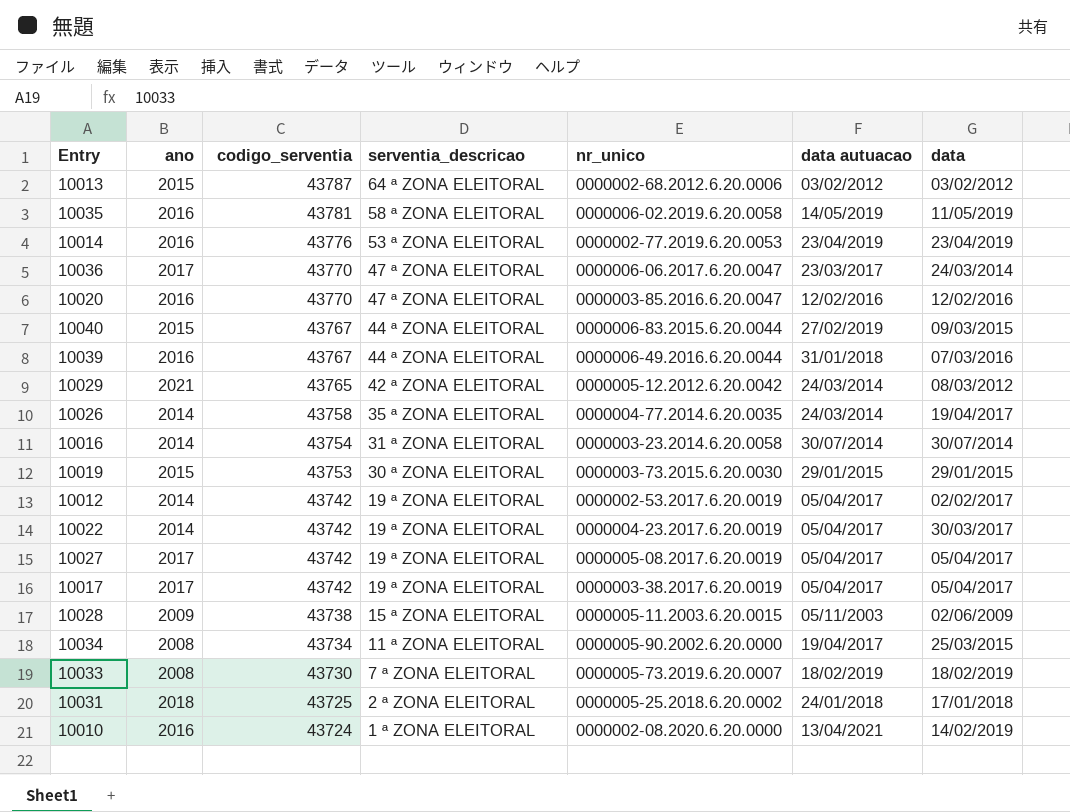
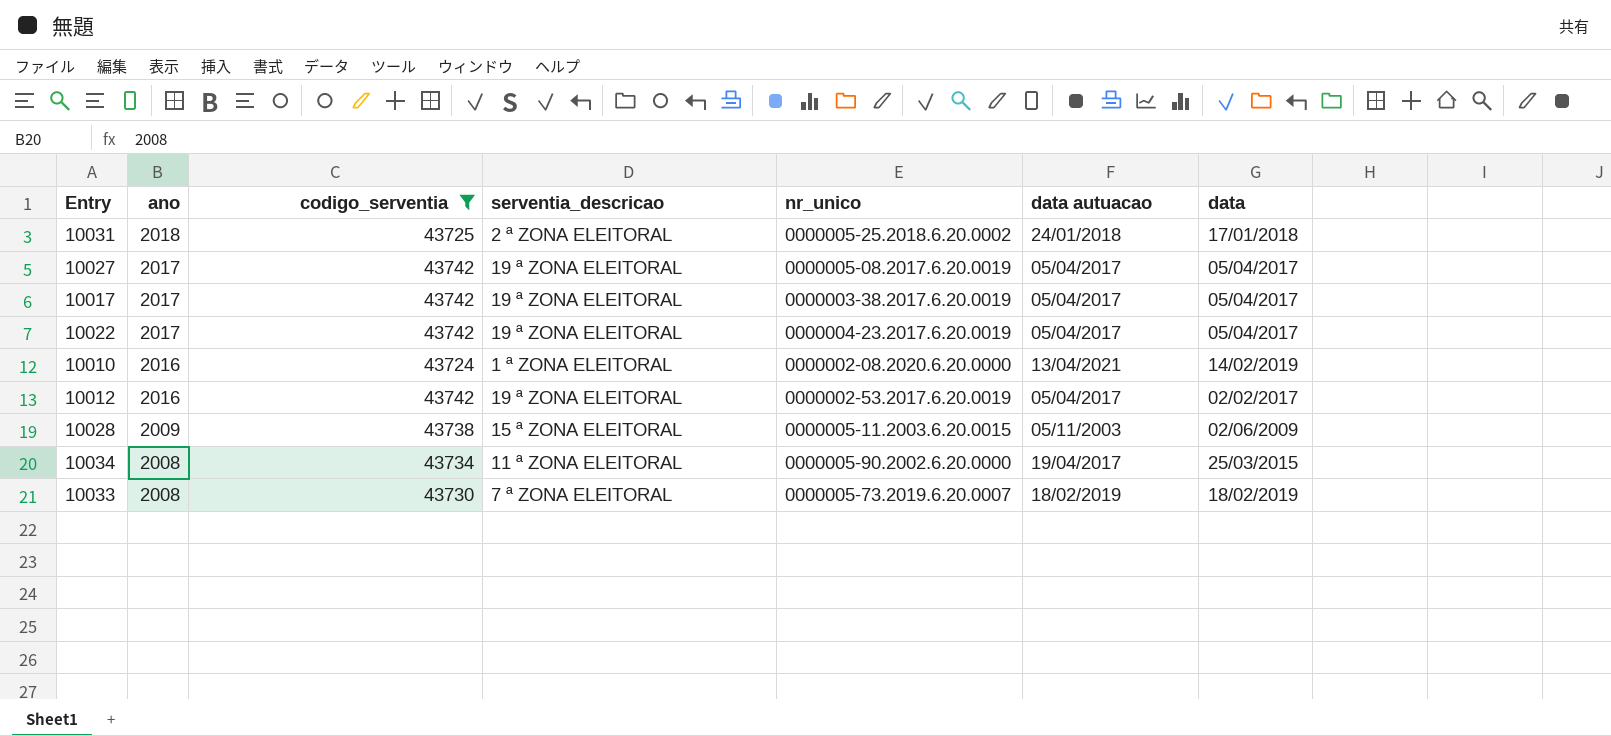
filter: none -> codigo_serventia <= 43742
row order: codigo_serventia descending -> ano descending
10022 | ano: 2014 -> 2017
10022 | data: 30/03/2017 -> 05/04/2017
10012 | ano: 2014 -> 2016

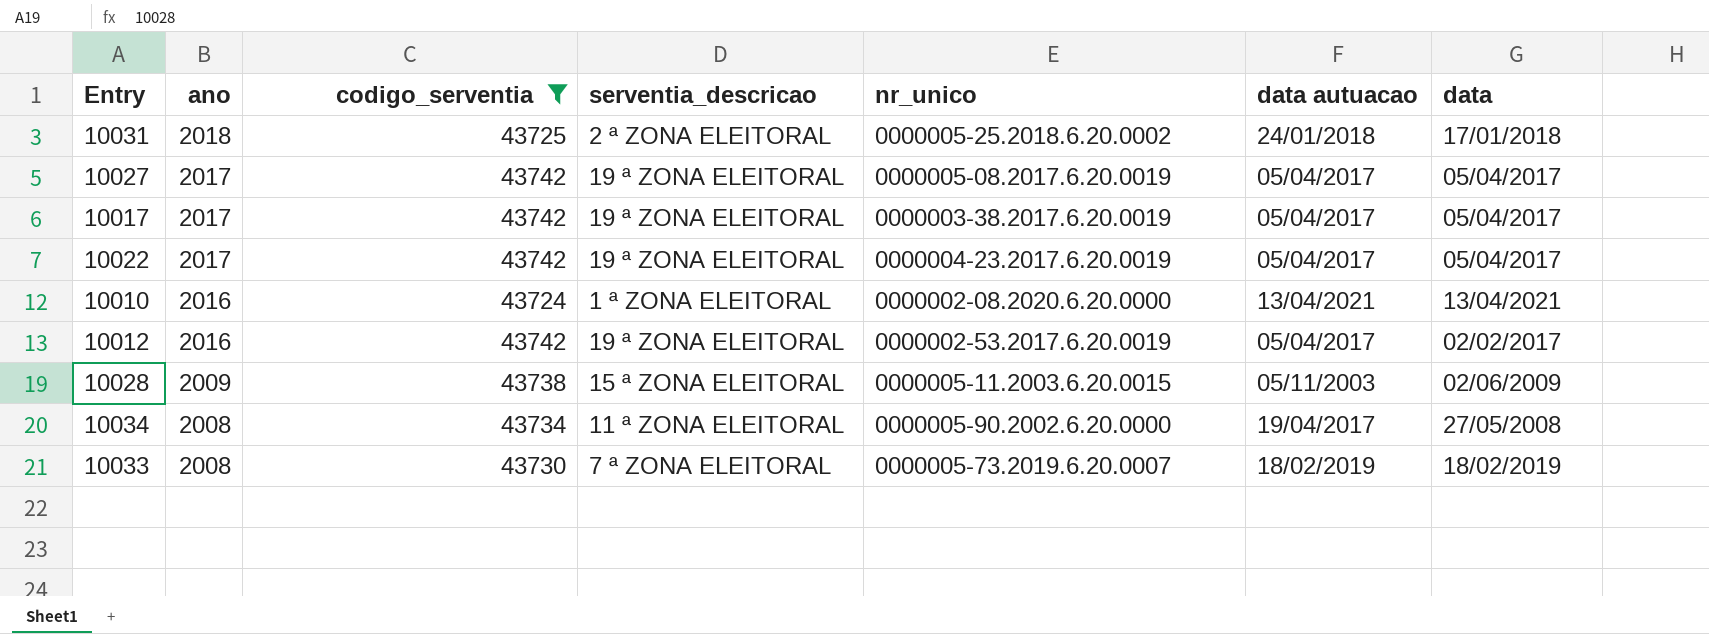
10010 | data: 14/02/2019 -> 13/04/2021
10034 | data: 25/03/2015 -> 27/05/2008

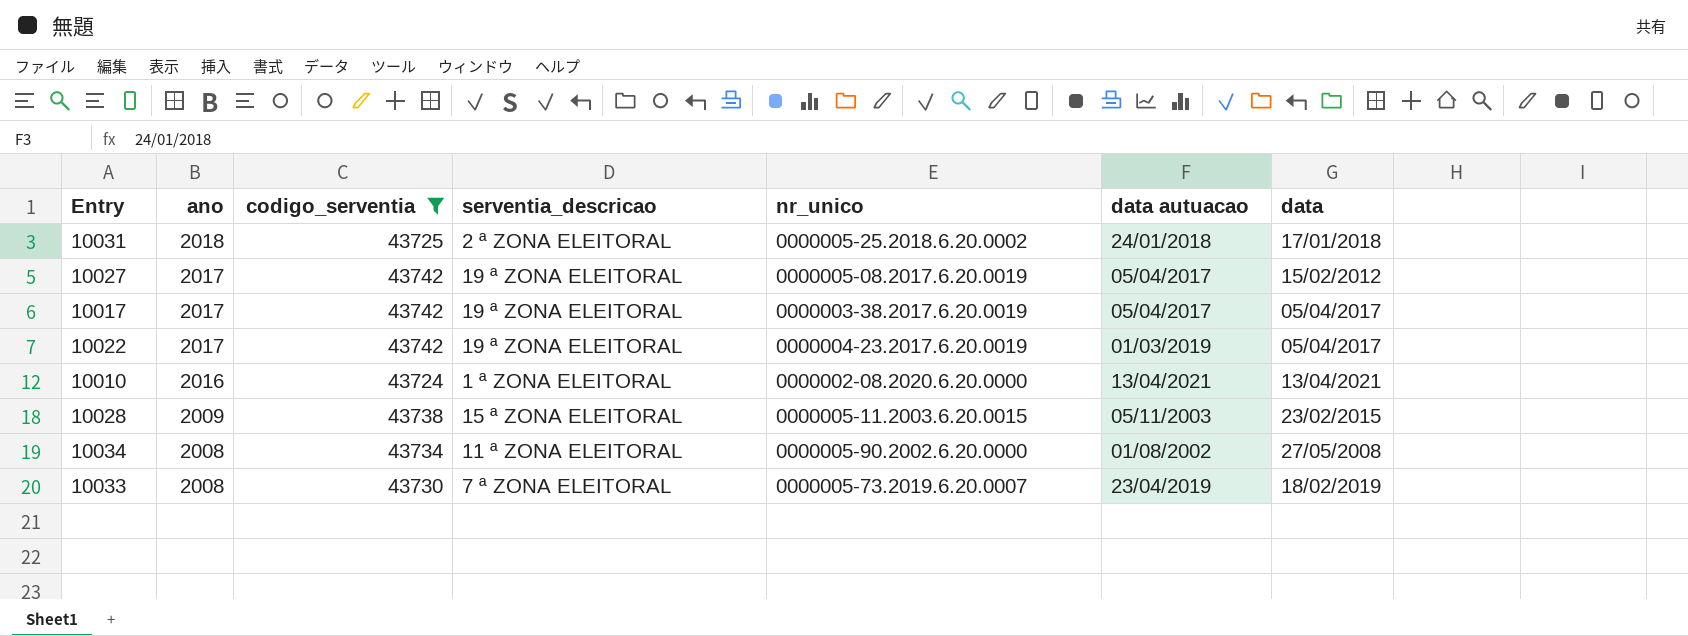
row 10012: 2016 | 43742 | 19 ª ZONA ELEITORAL | 0000002-53.2017.6.20.0019 | 05/04/2017 | 02/02/2017 -> none
10027 | data: 05/04/2017 -> 15/02/2012
10022 | data autuacao: 05/04/2017 -> 01/03/2019
10028 | data: 02/06/2009 -> 23/02/2015
10034 | data autuacao: 19/04/2017 -> 01/08/2002
10033 | data autuacao: 18/02/2019 -> 23/04/2019

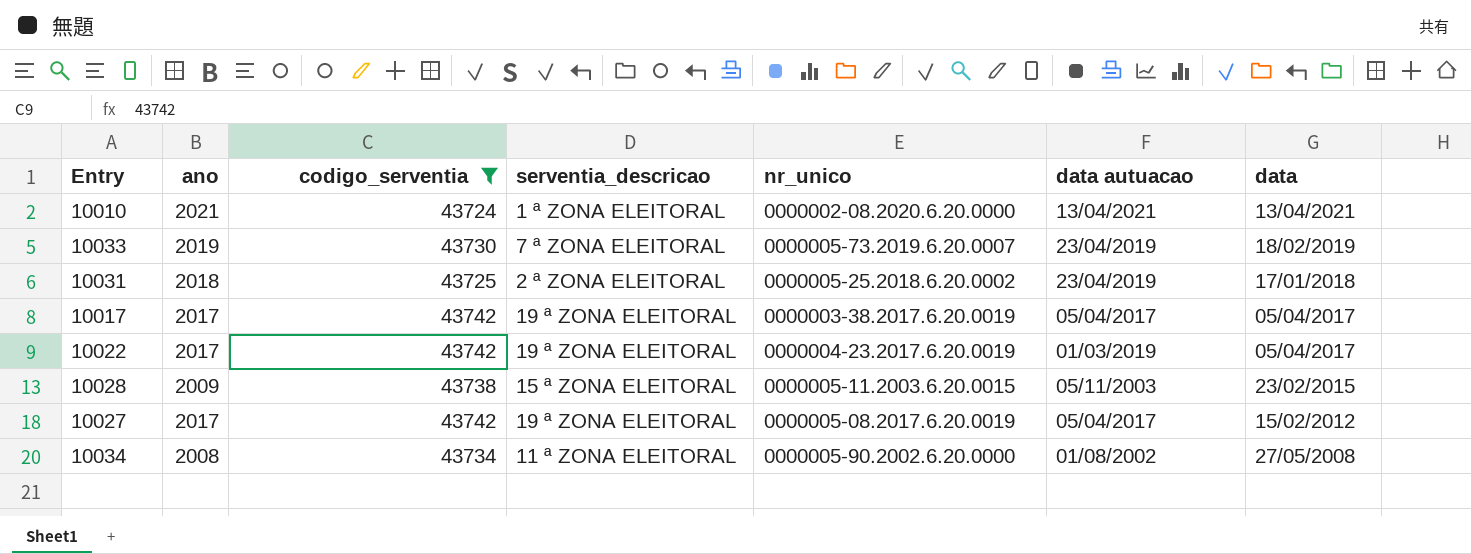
row order: ano descending -> data descending
10010 | ano: 2016 -> 2021
10033 | ano: 2008 -> 2019
10031 | data autuacao: 24/01/2018 -> 23/04/2019

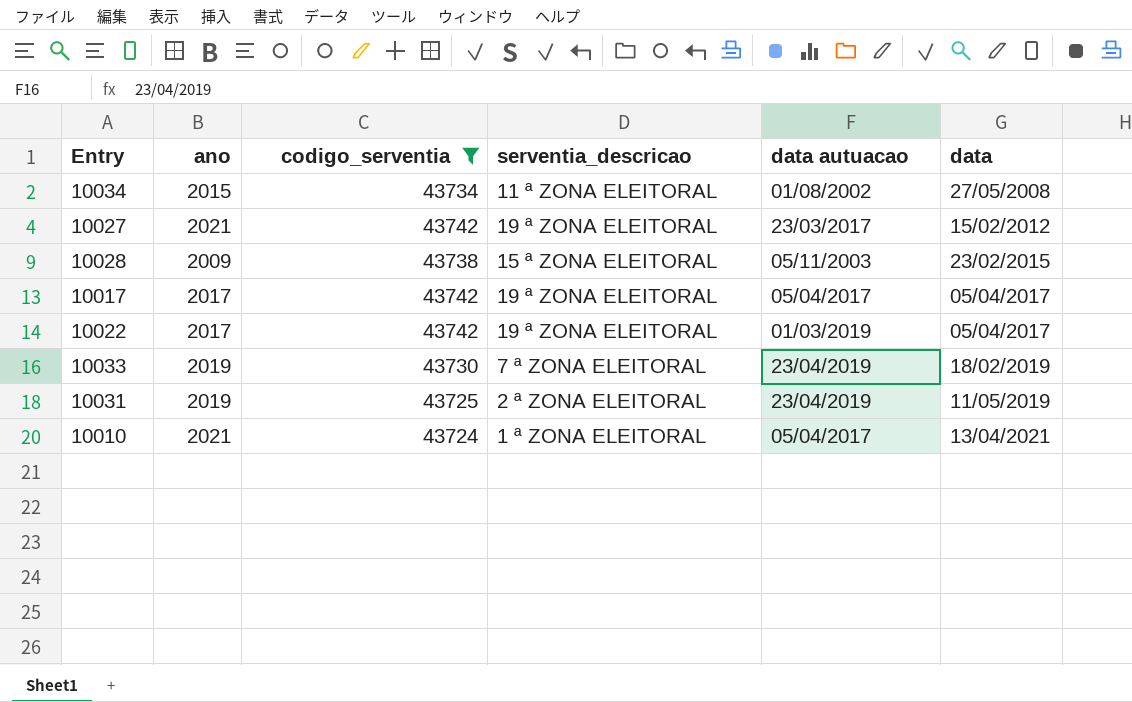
row order: data descending -> data ascending
column nr_unico | position: 5 -> none
10034 | ano: 2008 -> 2015
10027 | ano: 2017 -> 2021
10027 | data autuacao: 05/04/2017 -> 23/03/2017
10031 | ano: 2018 -> 2019
10031 | data: 17/01/2018 -> 11/05/2019
10010 | data autuacao: 13/04/2021 -> 05/04/2017

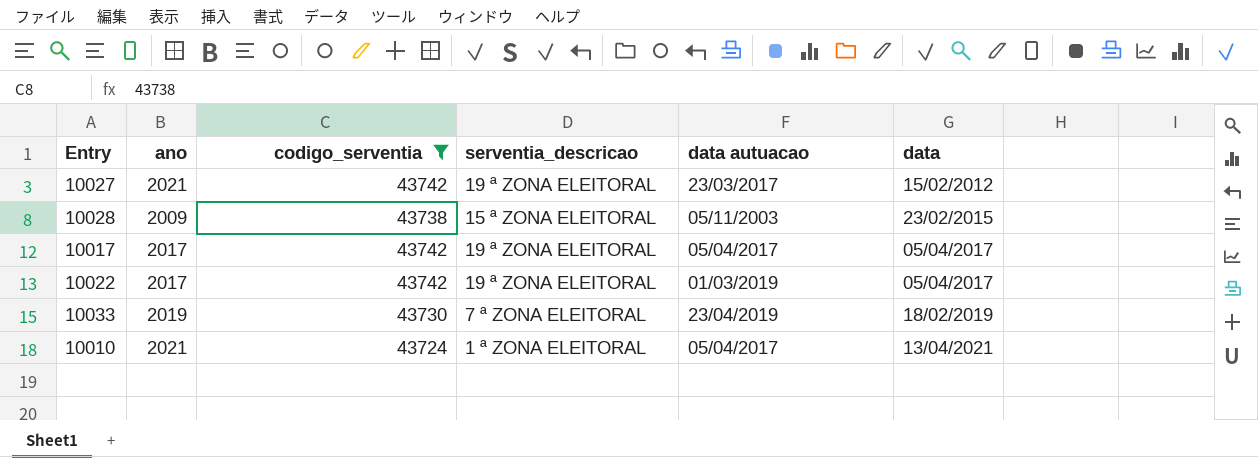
row 10034: 2015 | 43734 | 11 ª ZONA ELEITORAL | 01/08/2002 | 27/05/2008 -> none
row 10031: 2019 | 43725 | 2 ª ZONA ELEITORAL | 23/04/2019 | 11/05/2019 -> none

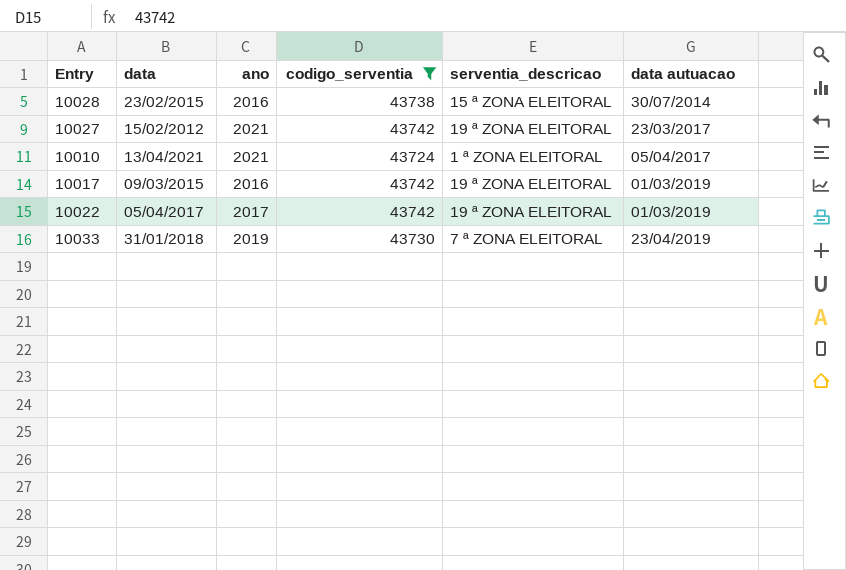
row order: data ascending -> data autuacao ascending
column data | position: 6 -> 2
10028 | ano: 2009 -> 2016
10028 | data autuacao: 05/11/2003 -> 30/07/2014
10017 | data: 05/04/2017 -> 09/03/2015
10017 | ano: 2017 -> 2016
10017 | data autuacao: 05/04/2017 -> 01/03/2019
10033 | data: 18/02/2019 -> 31/01/2018

